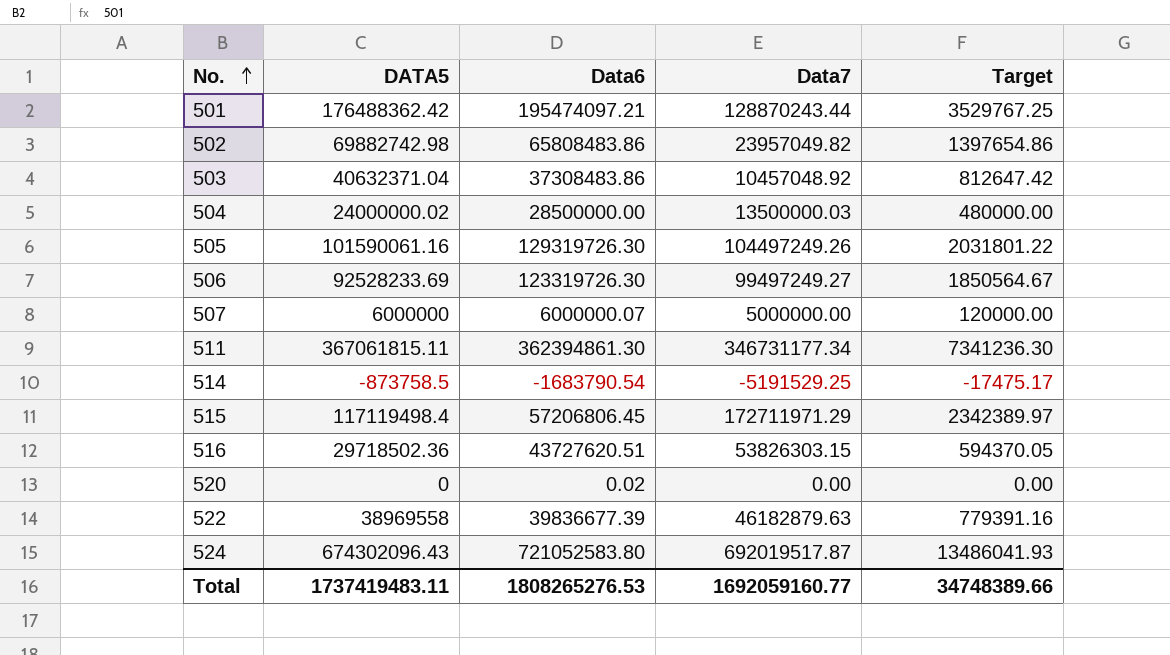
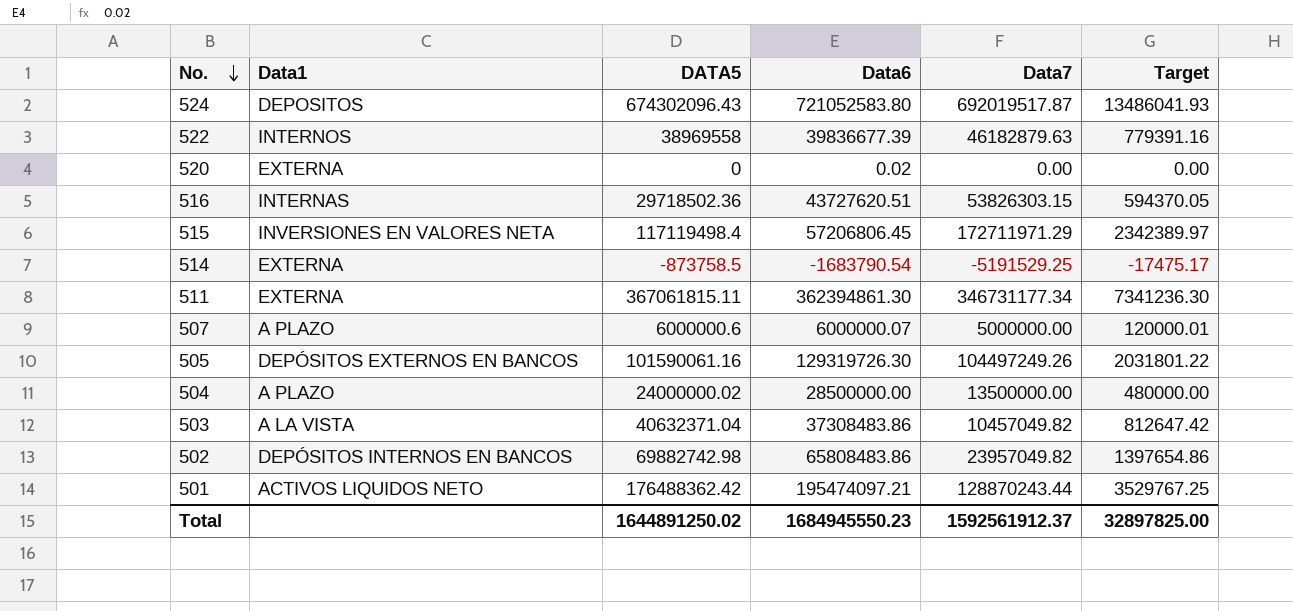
row order: No. ascending -> No. descending
column Data1 | position: none -> 2
row 506: 92528233.69 | 123319726.30 | 99497249.27 | 1850564.67 -> none
507 | DATA5: 6000000 -> 6000000.6
507 | Target: 120000.00 -> 120000.01
504 | Data7: 13500000.03 -> 13500000.00
503 | Data7: 10457048.92 -> 10457049.82
Total | DATA5: 1737419483.11 -> 1644891250.02
Total | Data6: 1808265276.53 -> 1684945550.23
Total | Data7: 1692059160.77 -> 1592561912.37
Total | Target: 34748389.66 -> 32897825.00

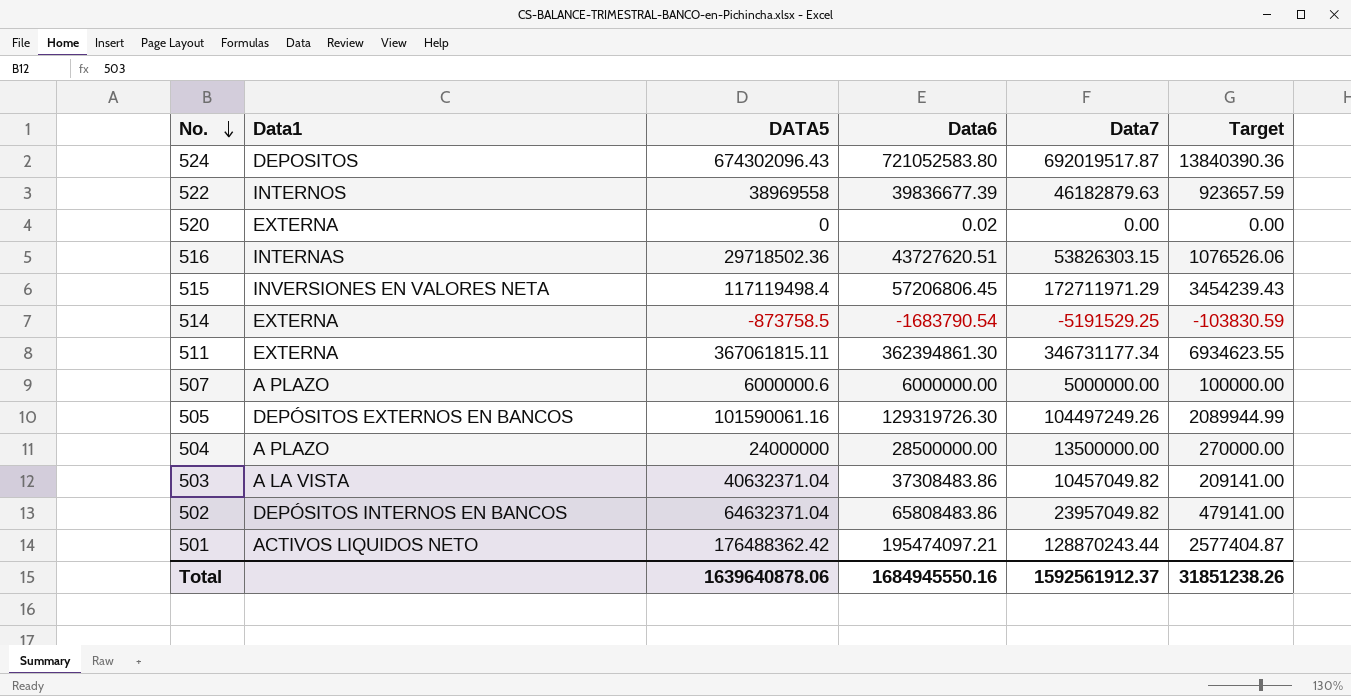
column Target | formula: [DATA5] * 0.02 -> [Data7] * 0.02
507 | Data6: 6000000.07 -> 6000000.00
504 | DATA5: 24000000.02 -> 24000000
502 | DATA5: 69882742.98 -> 64632371.04
Total | DATA5: 1644891250.02 -> 1639640878.06
Total | Data6: 1684945550.23 -> 1684945550.16
Total | Target: 32897825.00 -> 31851238.26

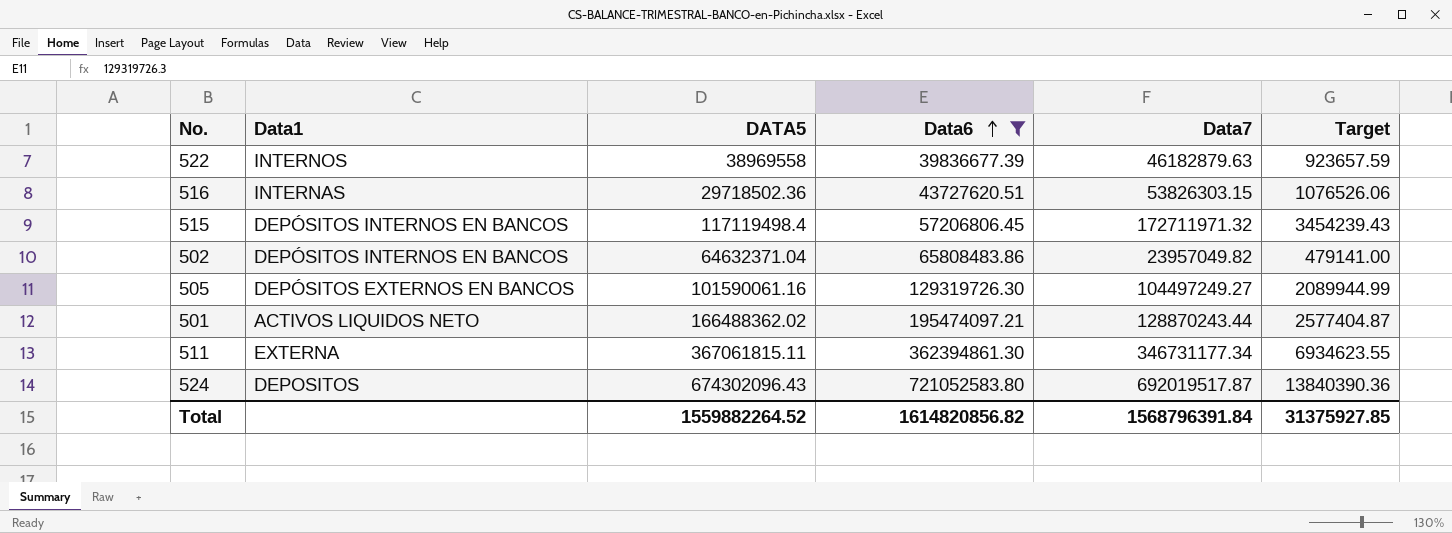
filter: none -> Data6 >= 39836677.39
row order: No. descending -> Data6 ascending
515 | Data1: INVERSIONES EN VALORES NETA -> DEPÓSITOS INTERNOS EN BANCOS
515 | Data7: 172711971.29 -> 172711971.32
505 | Data7: 104497249.26 -> 104497249.27
501 | DATA5: 176488362.42 -> 166488362.02
Total | DATA5: 1639640878.06 -> 1559882264.52
Total | Data6: 1684945550.16 -> 1614820856.82
Total | Data7: 1592561912.37 -> 1568796391.84
Total | Target: 31851238.26 -> 31375927.85

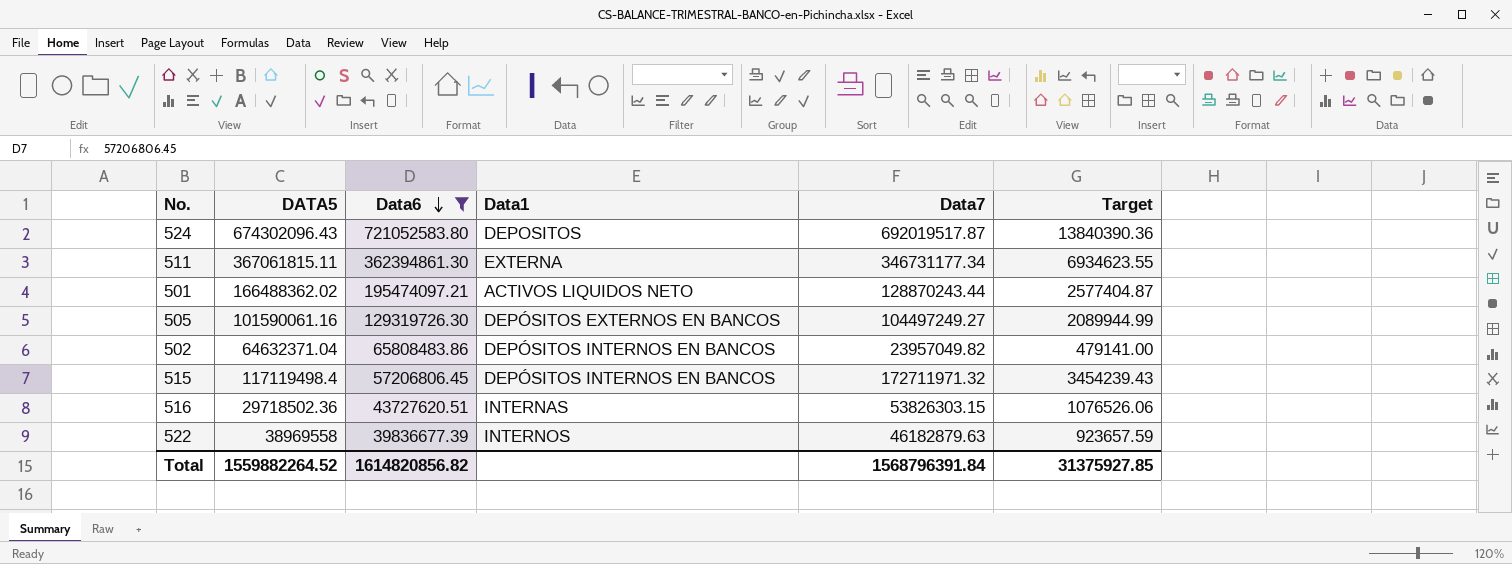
row order: Data6 ascending -> Data6 descending
column Data1 | position: 2 -> 4

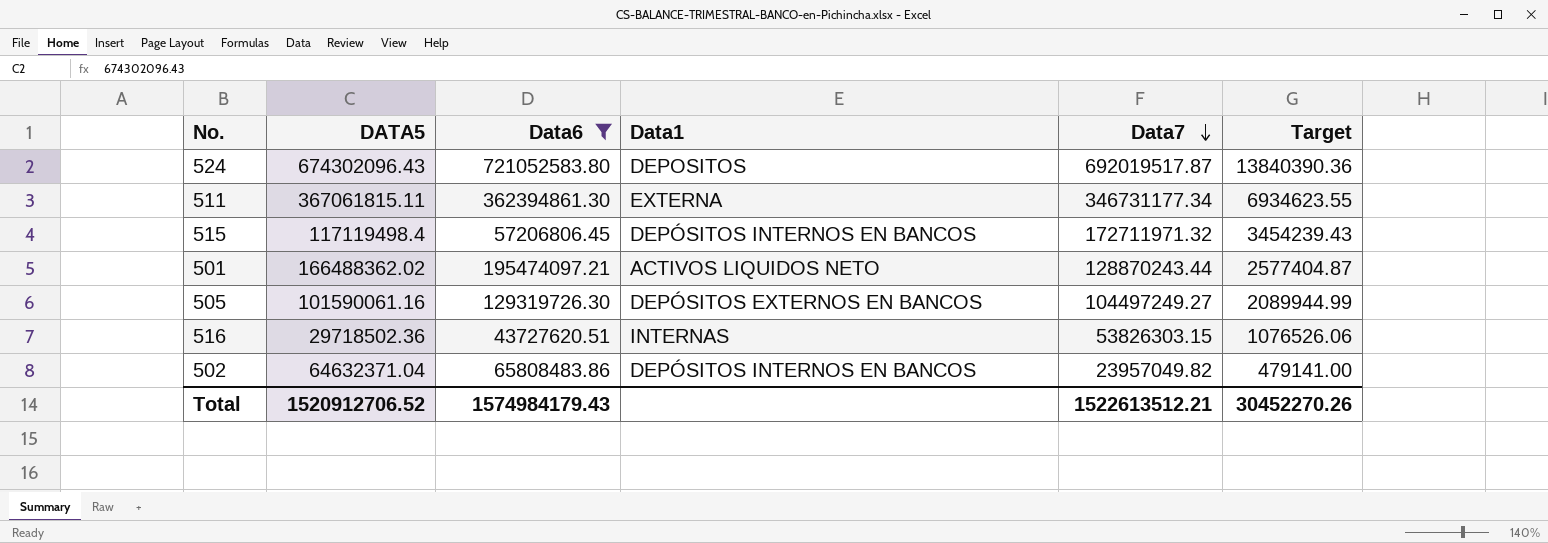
row order: Data6 descending -> Data7 descending
row 522: 38969558 | 39836677.39 | INTERNOS | 46182879.63 | 923657.59 -> none
Total | DATA5: 1559882264.52 -> 1520912706.52
Total | Data6: 1614820856.82 -> 1574984179.43
Total | Data7: 1568796391.84 -> 1522613512.21
Total | Target: 31375927.85 -> 30452270.26

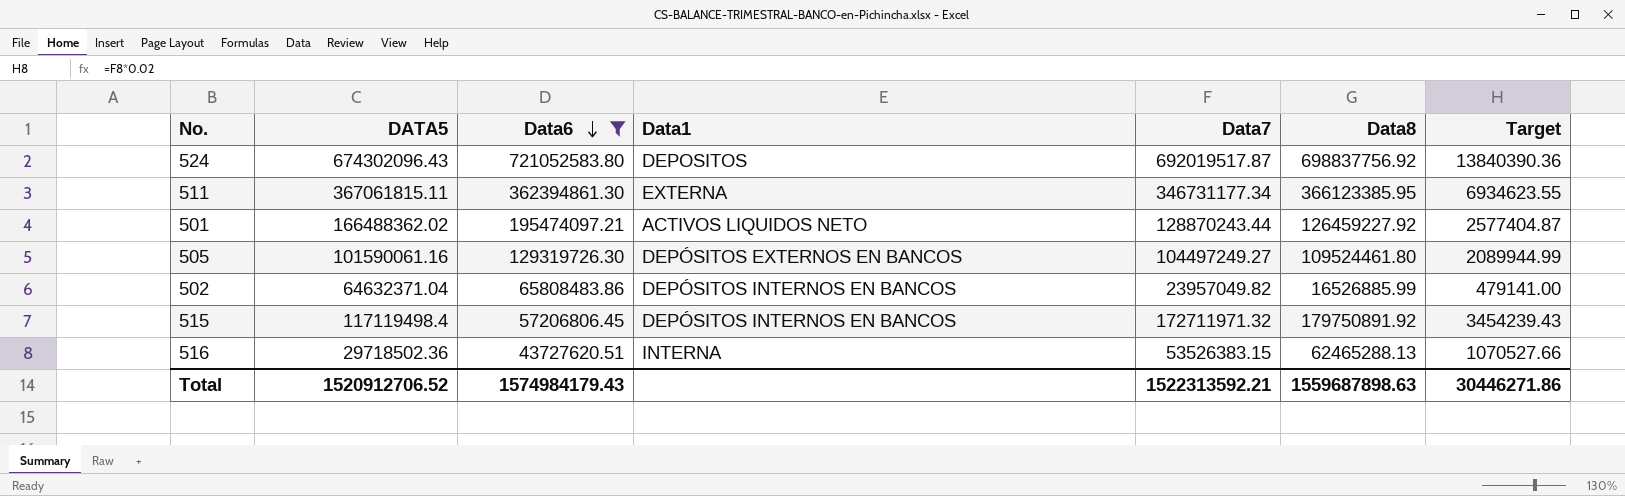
row order: Data7 descending -> Data6 descending
column Data8 | position: none -> 6
516 | Data1: INTERNAS -> INTERNA
516 | Data7: 53826303.15 -> 53526383.15
516 | Target: 1076526.06 -> 1070527.66
Total | Data7: 1522613512.21 -> 1522313592.21
Total | Target: 30452270.26 -> 30446271.86

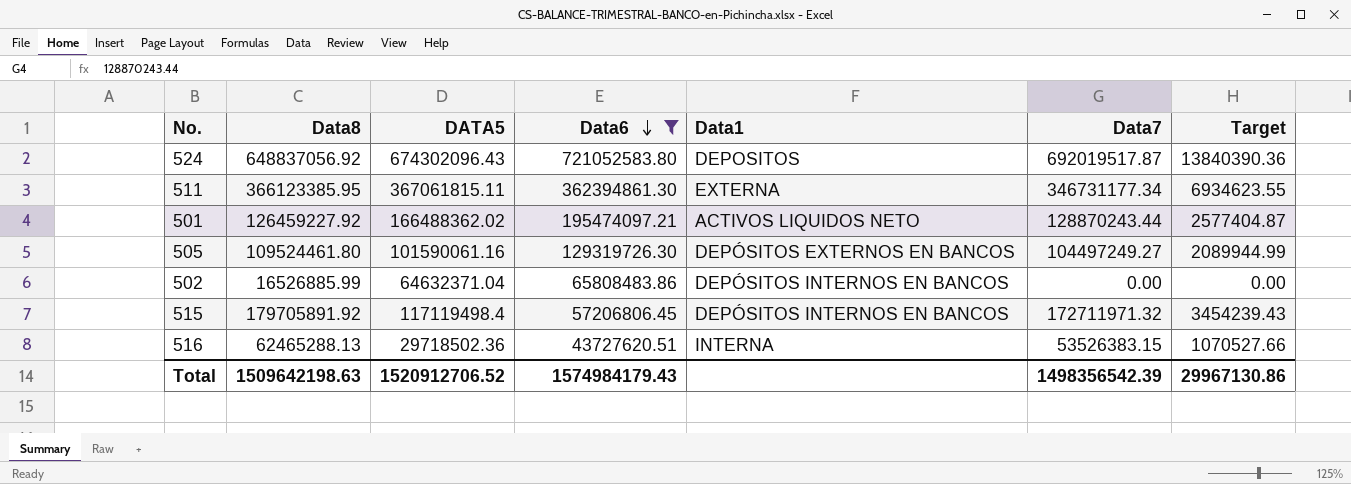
column Data8 | position: 6 -> 2
524 | Data8: 698837756.92 -> 648837056.92
502 | Data7: 23957049.82 -> 0.00
502 | Target: 479141.00 -> 0.00
515 | Data8: 179750891.92 -> 179705891.92
Total | Data8: 1559687898.63 -> 1509642198.63
Total | Data7: 1522313592.21 -> 1498356542.39
Total | Target: 30446271.86 -> 29967130.86

